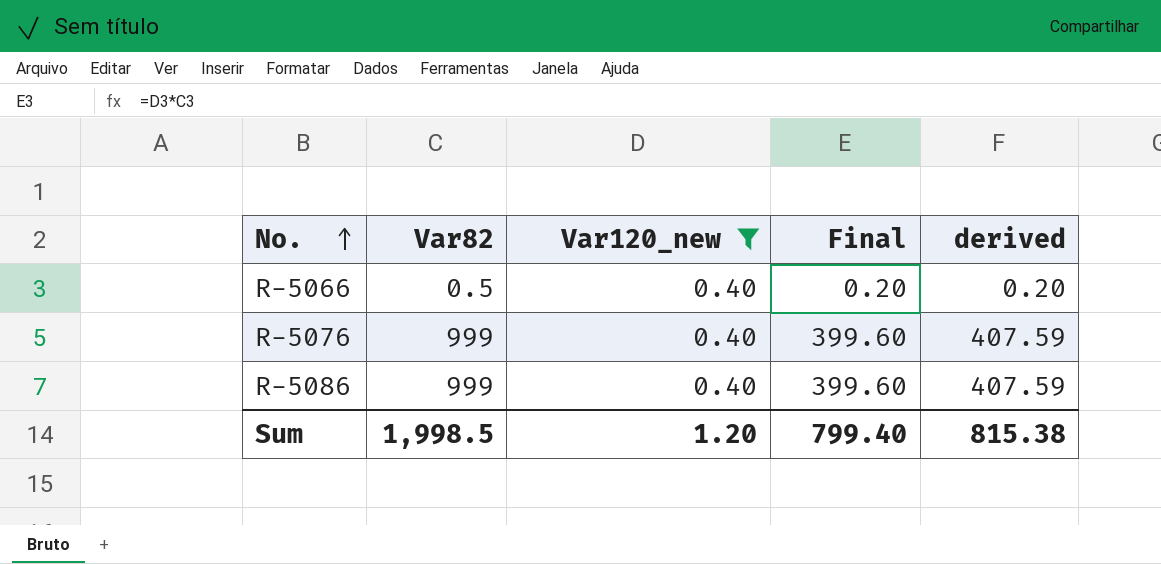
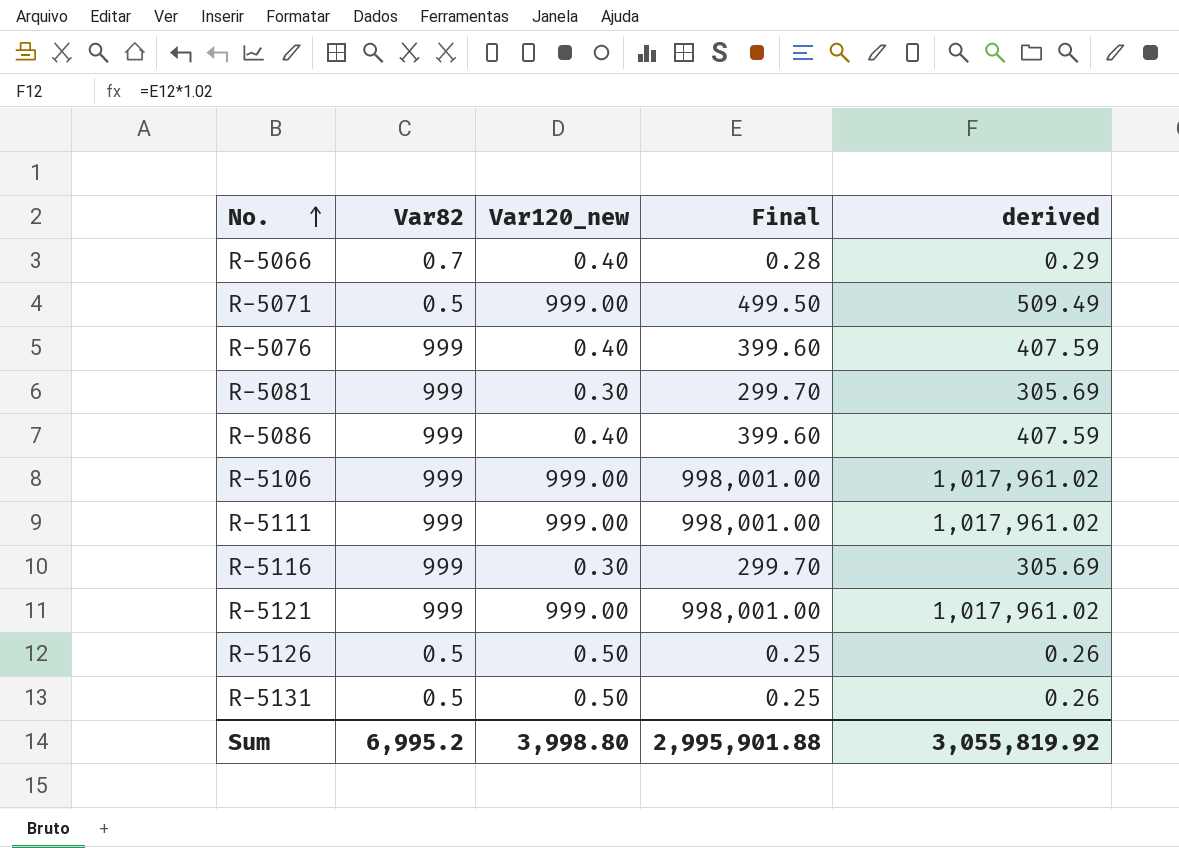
filter: Var120_new = 0.40 -> none
R-5066 | Var82: 0.5 -> 0.7
R-5066 | Final: 0.20 -> 0.28
R-5066 | derived: 0.20 -> 0.29
Sum | Var82: 1,998.5 -> 6,995.2
Sum | Var120_new: 1.20 -> 3,998.80
Sum | Final: 799.40 -> 2,995,901.88
Sum | derived: 815.38 -> 3,055,819.92

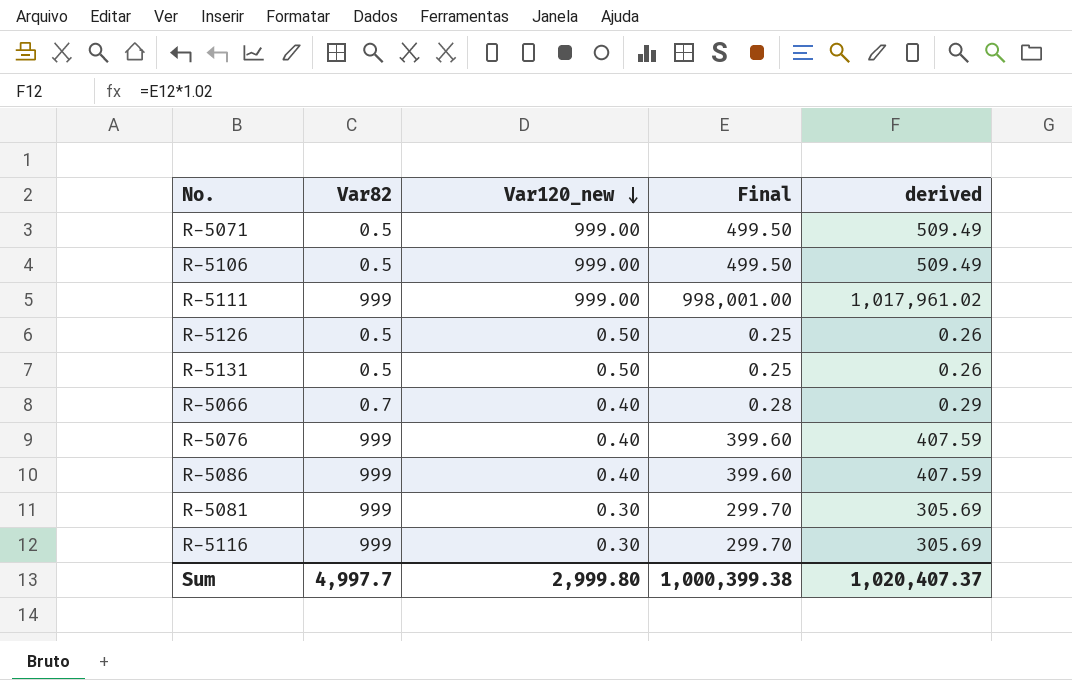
row order: No. ascending -> Var120_new descending
row R-5121: 999 | 999.00 | 998,001.00 | 1,017,961.02 -> none
R-5106 | Var82: 999 -> 0.5
R-5106 | Final: 998,001.00 -> 499.50
R-5106 | derived: 1,017,961.02 -> 509.49
Sum | Var82: 6,995.2 -> 4,997.7
Sum | Var120_new: 3,998.80 -> 2,999.80
Sum | Final: 2,995,901.88 -> 1,000,399.38
Sum | derived: 3,055,819.92 -> 1,020,407.37

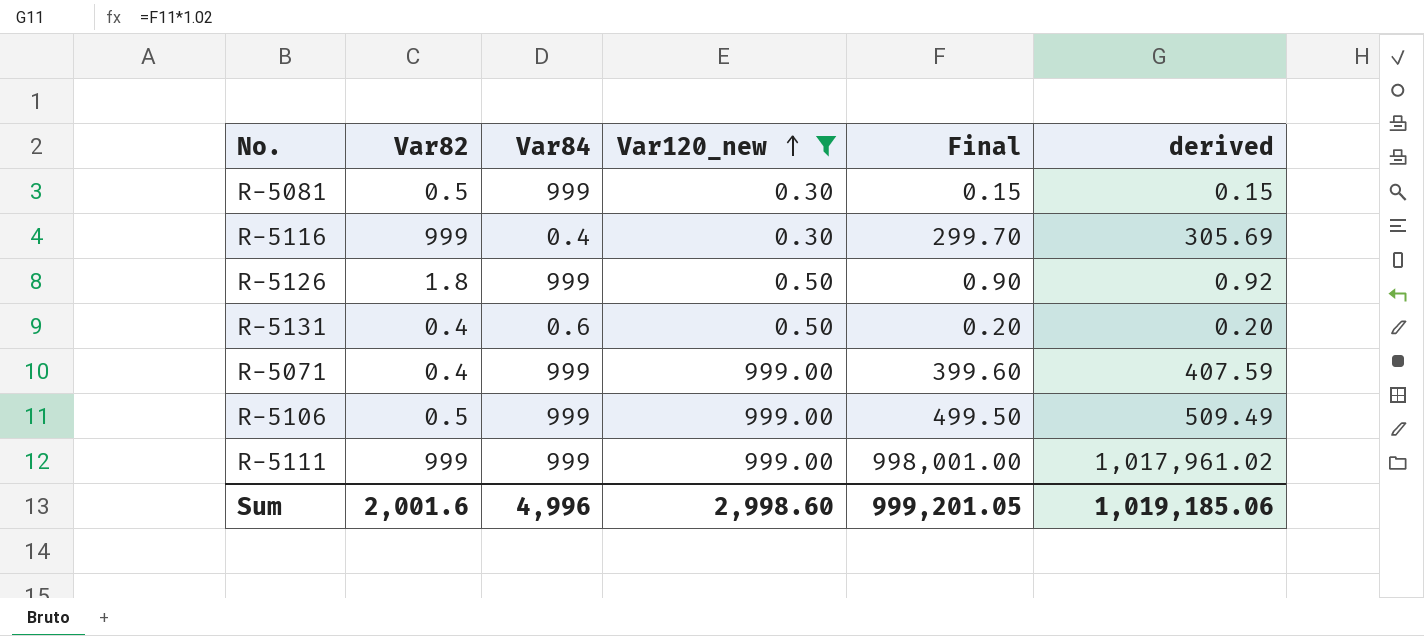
filter: none -> Var120_new != 0.40
row order: Var120_new descending -> Var120_new ascending
column Var84 | position: none -> 3
R-5081 | Var82: 999 -> 0.5
R-5081 | Final: 299.70 -> 0.15
R-5081 | derived: 305.69 -> 0.15
R-5126 | Var82: 0.5 -> 1.8
R-5126 | Final: 0.25 -> 0.90
R-5126 | derived: 0.26 -> 0.92
R-5131 | Var82: 0.5 -> 0.4
R-5131 | Final: 0.25 -> 0.20
R-5131 | derived: 0.26 -> 0.20
R-5071 | Var82: 0.5 -> 0.4
R-5071 | Final: 499.50 -> 399.60
R-5071 | derived: 509.49 -> 407.59
Sum | Var82: 4,997.7 -> 2,001.6
Sum | Var120_new: 2,999.80 -> 2,998.60
Sum | Final: 1,000,399.38 -> 999,201.05
Sum | derived: 1,020,407.37 -> 1,019,185.06

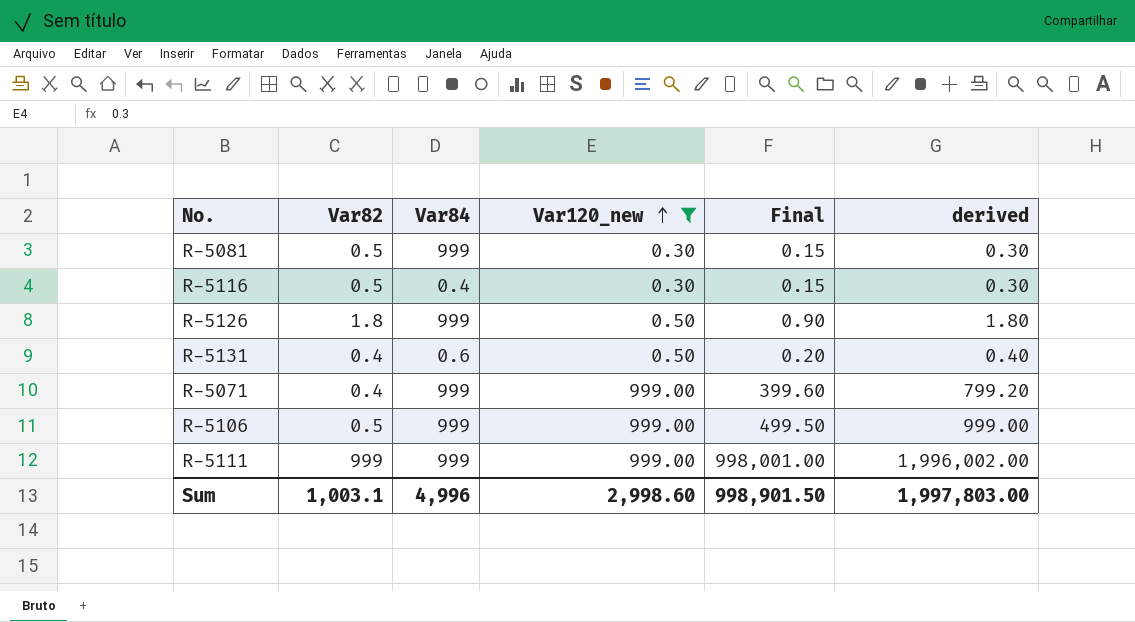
column derived | formula: [Final] * 1.02 -> [Final] * 2
R-5116 | Var82: 999 -> 0.5
R-5116 | Final: 299.70 -> 0.15
Sum | Var82: 2,001.6 -> 1,003.1
Sum | Final: 999,201.05 -> 998,901.50
Sum | derived: 1,019,185.06 -> 1,997,803.00

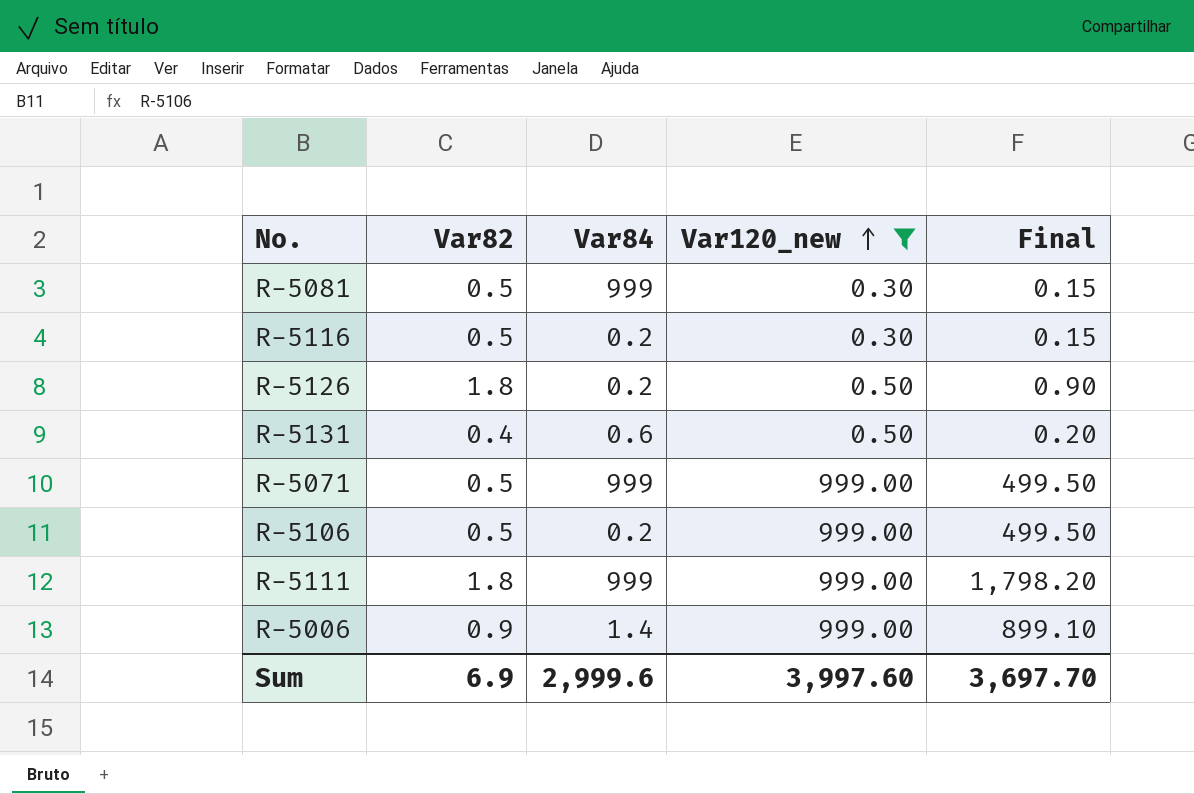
column derived | formula: [Final] * 2 -> none
R-5116 | Var84: 0.4 -> 0.2
R-5126 | Var84: 999 -> 0.2
R-5071 | Var82: 0.4 -> 0.5
R-5071 | Final: 399.60 -> 499.50
R-5106 | Var84: 999 -> 0.2
R-5111 | Var82: 999 -> 1.8
R-5111 | Final: 998,001.00 -> 1,798.20
row R-5006: none -> 0.9 | 1.4 | 999.00 | 899.10
Sum | Var82: 1,003.1 -> 6.9
Sum | Var84: 4,996 -> 2,999.6
Sum | Var120_new: 2,998.60 -> 3,997.60
Sum | Final: 998,901.50 -> 3,697.70

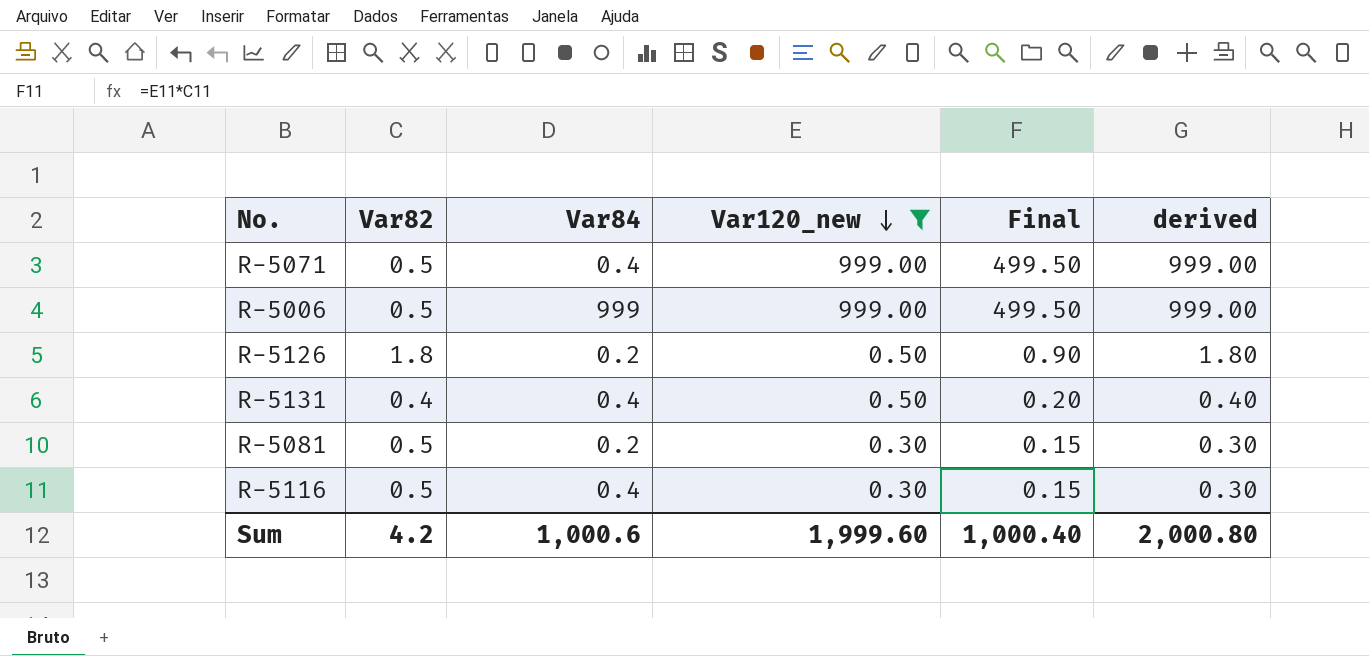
row order: Var120_new ascending -> Var120_new descending
column derived | formula: none -> [Final] * 2
row R-5106: 0.5 | 0.2 | 999.00 | 499.50 -> none
row R-5111: 1.8 | 999 | 999.00 | 1,798.20 -> none
R-5071 | Var84: 999 -> 0.4
R-5006 | Var82: 0.9 -> 0.5
R-5006 | Var84: 1.4 -> 999
R-5006 | Final: 899.10 -> 499.50
R-5131 | Var84: 0.6 -> 0.4
R-5081 | Var84: 999 -> 0.2
R-5116 | Var84: 0.2 -> 0.4
Sum | Var82: 6.9 -> 4.2
Sum | Var84: 2,999.6 -> 1,000.6
Sum | Var120_new: 3,997.60 -> 1,999.60
Sum | Final: 3,697.70 -> 1,000.40

